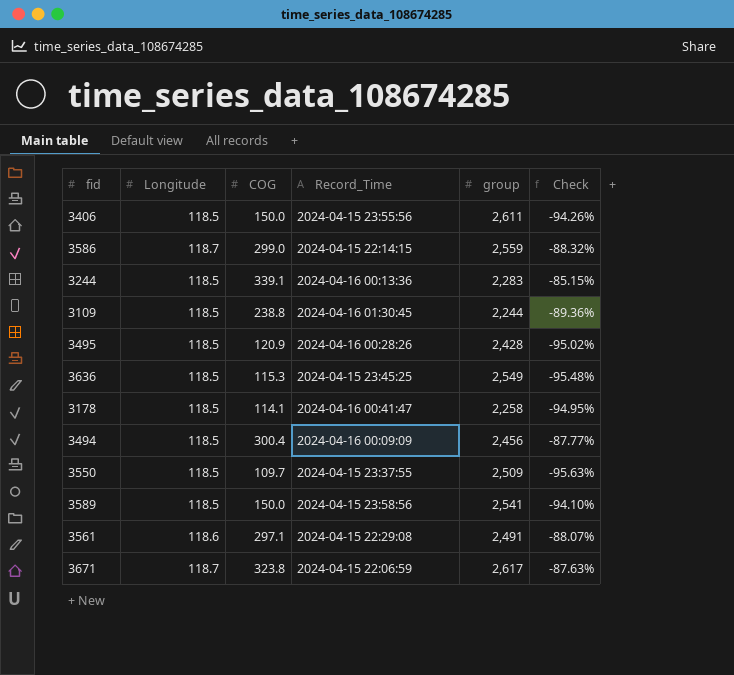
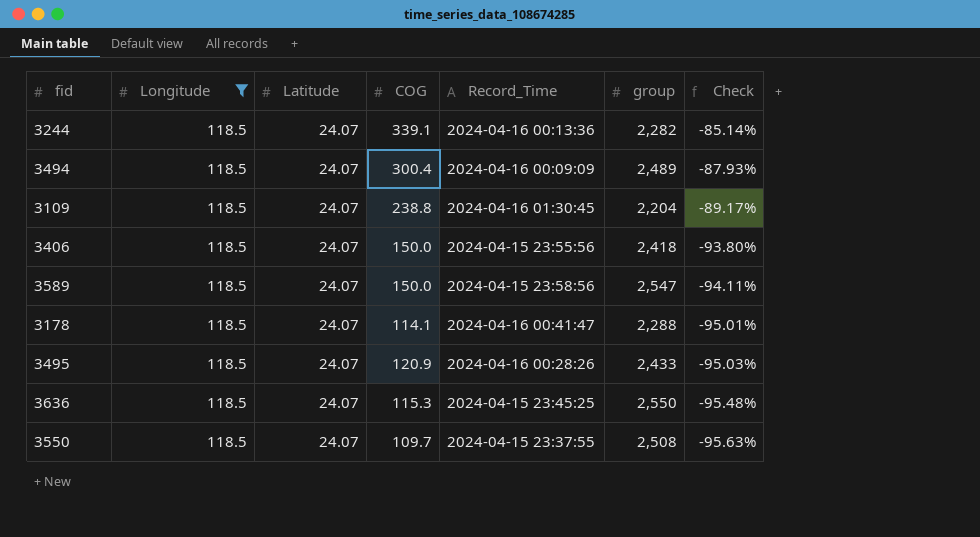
filter: none -> Longitude = 118.5
row order: none -> Check descending
column Latitude | position: none -> 3
3244 | group: 2,283 -> 2,282
3244 | Check: -85.15% -> -85.14%
3494 | group: 2,456 -> 2,489
3494 | Check: -87.77% -> -87.93%
3109 | group: 2,244 -> 2,204
3109 | Check: -89.36% -> -89.17%
3406 | group: 2,611 -> 2,418
3406 | Check: -94.26% -> -93.80%
3589 | group: 2,541 -> 2,547
3589 | Check: -94.10% -> -94.11%
3178 | group: 2,258 -> 2,288
3178 | Check: -94.95% -> -95.01%
3495 | group: 2,428 -> 2,433
3495 | Check: -95.02% -> -95.03%
3636 | group: 2,549 -> 2,550
3550 | group: 2,509 -> 2,508

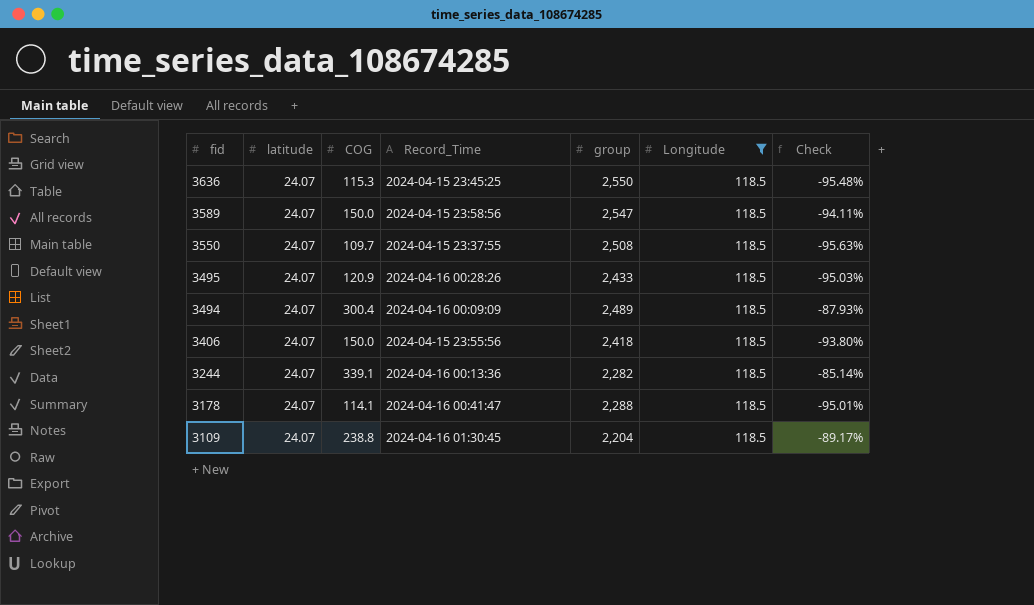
row order: Check descending -> fid descending
column name: Latitude -> latitude
column Longitude | position: 2 -> 6

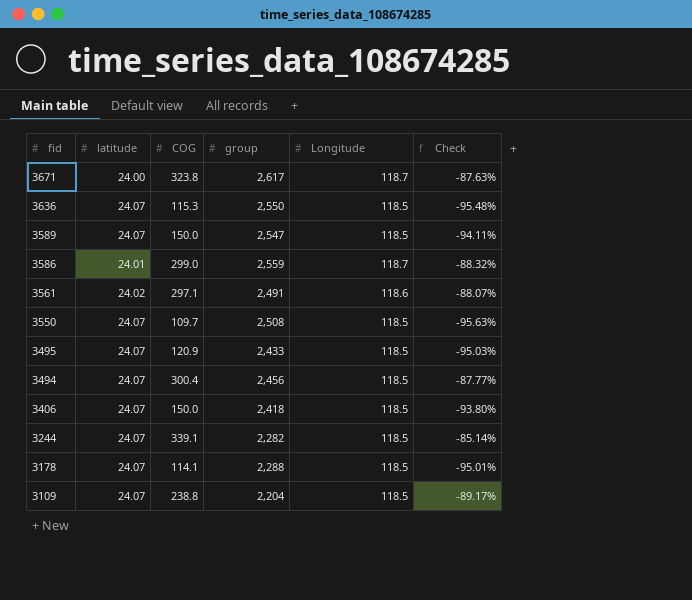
filter: Longitude = 118.5 -> none
column Record_Time | position: 4 -> none
3494 | group: 2,489 -> 2,456
3494 | Check: -87.93% -> -87.77%

